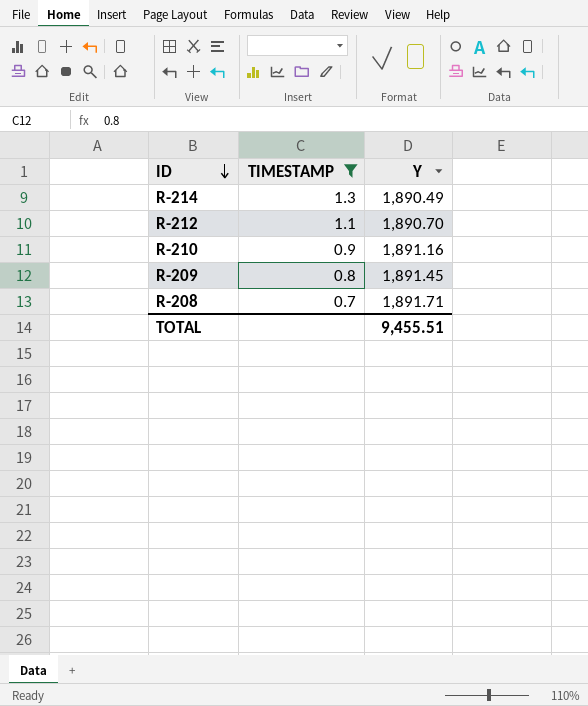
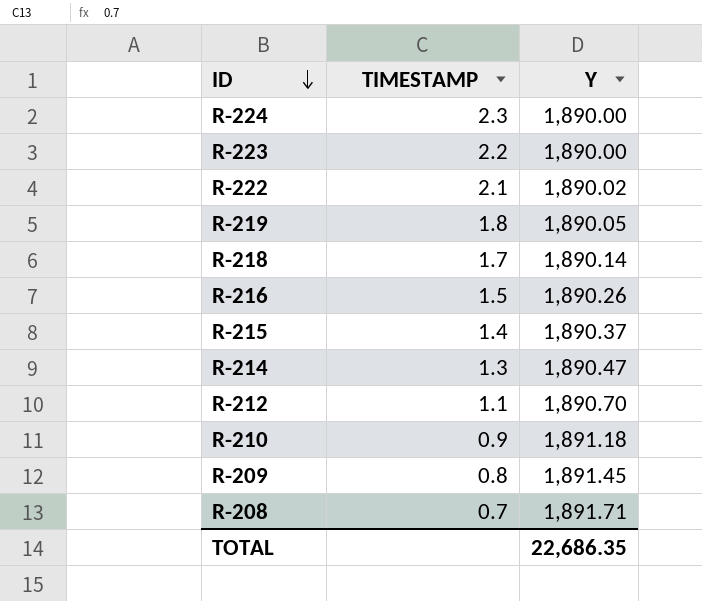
filter: TIMESTAMP <= 1.3 -> none
R-214 | Y: 1,890.49 -> 1,890.47
R-210 | Y: 1,891.16 -> 1,891.18
TOTAL | Y: 9,455.51 -> 22,686.35

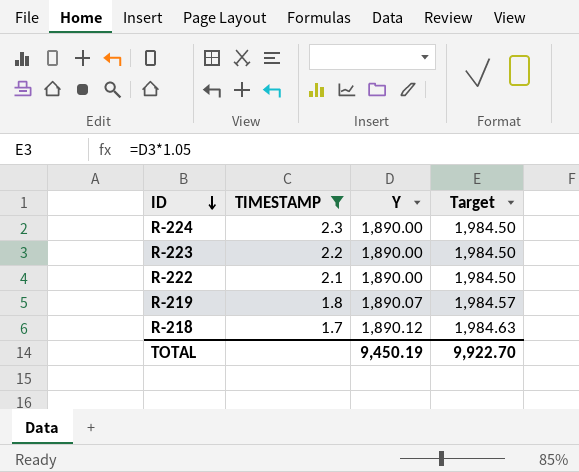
filter: none -> TIMESTAMP >= 1.7
column Target | formula: none -> [Y] * 1.05
R-222 | Y: 1,890.02 -> 1,890.00
R-219 | Y: 1,890.05 -> 1,890.07
R-218 | Y: 1,890.14 -> 1,890.12
TOTAL | Y: 22,686.35 -> 9,450.19

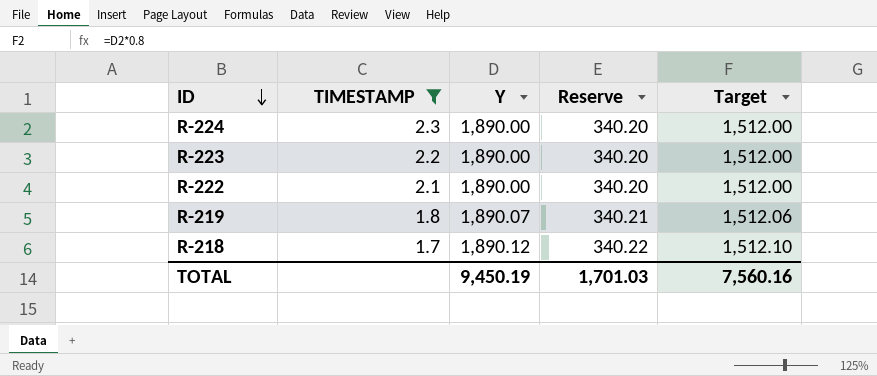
column Reserve | formula: none -> [Y] * 0.18
column Target | formula: [Y] * 1.05 -> [Y] * 0.8
TOTAL | Target: 9,922.70 -> 7,560.16

